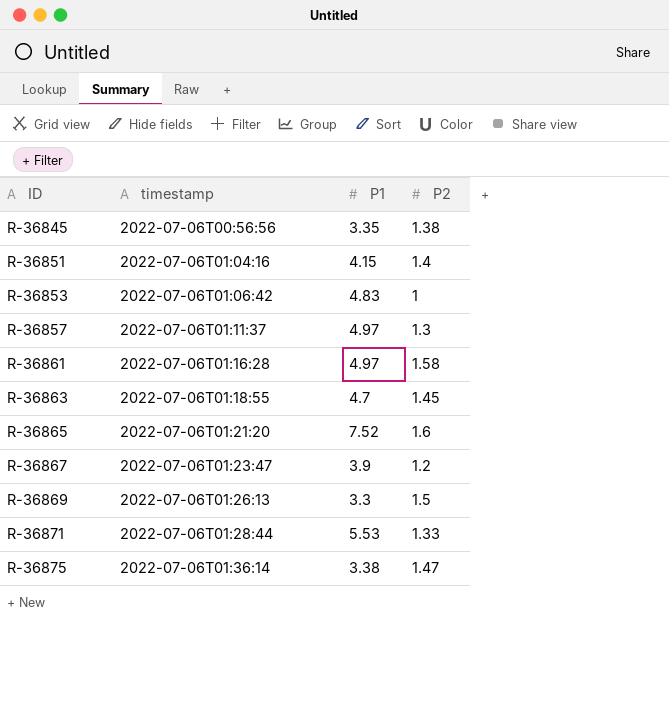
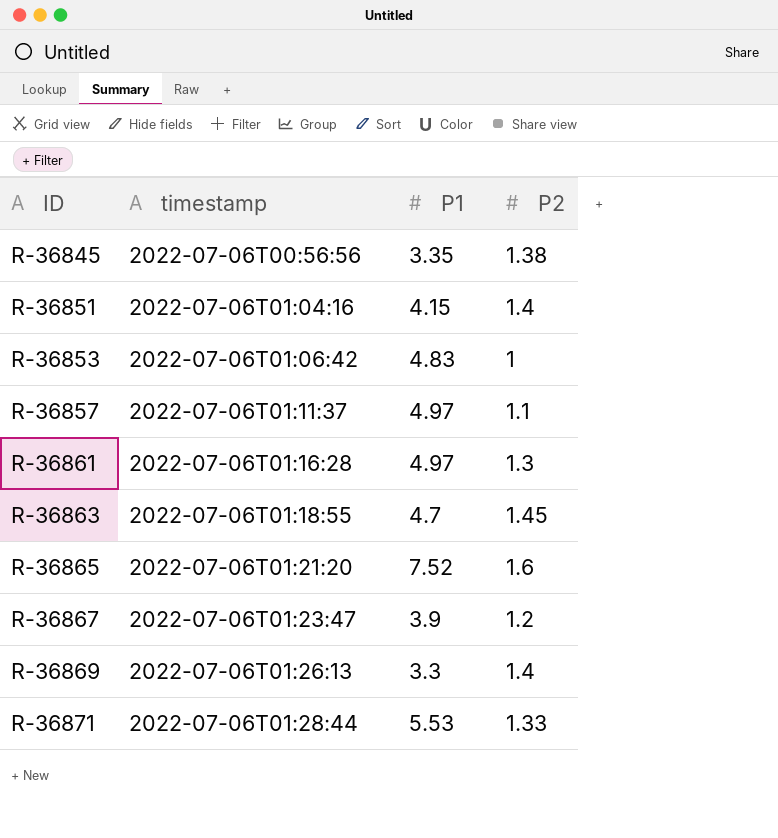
row R-36875: 2022-07-06T01:36:14 | 3.38 | 1.47 -> none
R-36857 | P2: 1.3 -> 1.1
R-36861 | P2: 1.58 -> 1.3
R-36869 | P2: 1.5 -> 1.4

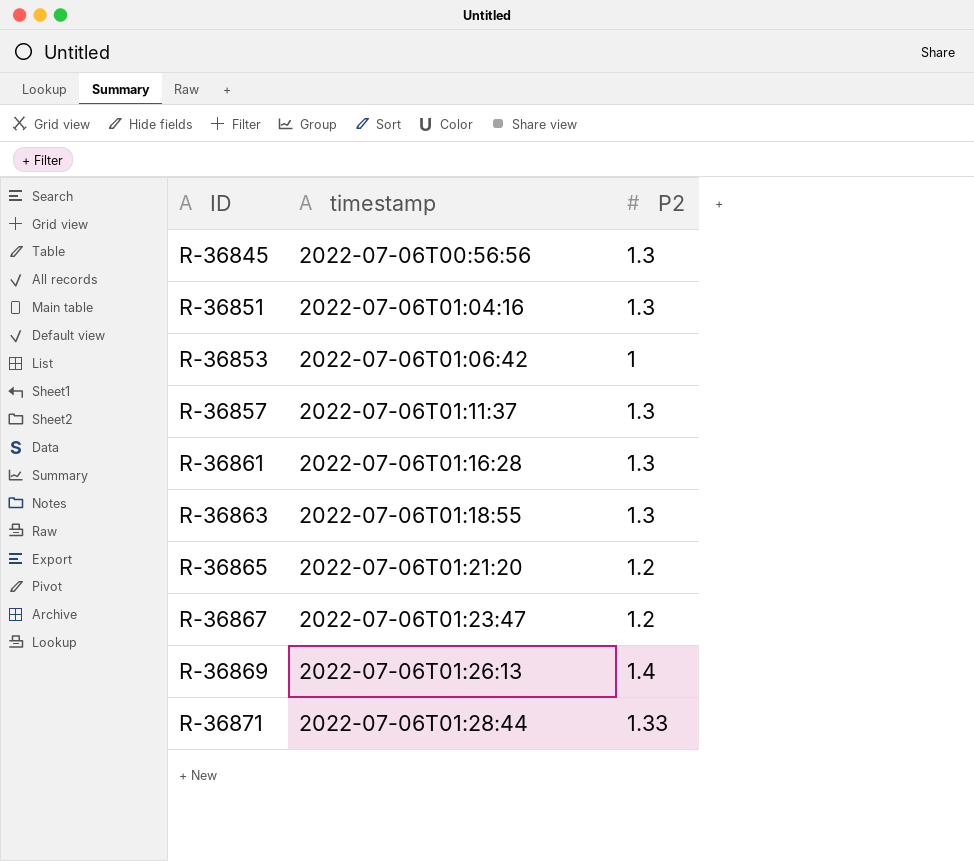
column P1 | position: 3 -> none
R-36845 | P2: 1.38 -> 1.3
R-36851 | P2: 1.4 -> 1.3
R-36857 | P2: 1.1 -> 1.3
R-36863 | P2: 1.45 -> 1.3
R-36865 | P2: 1.6 -> 1.2

